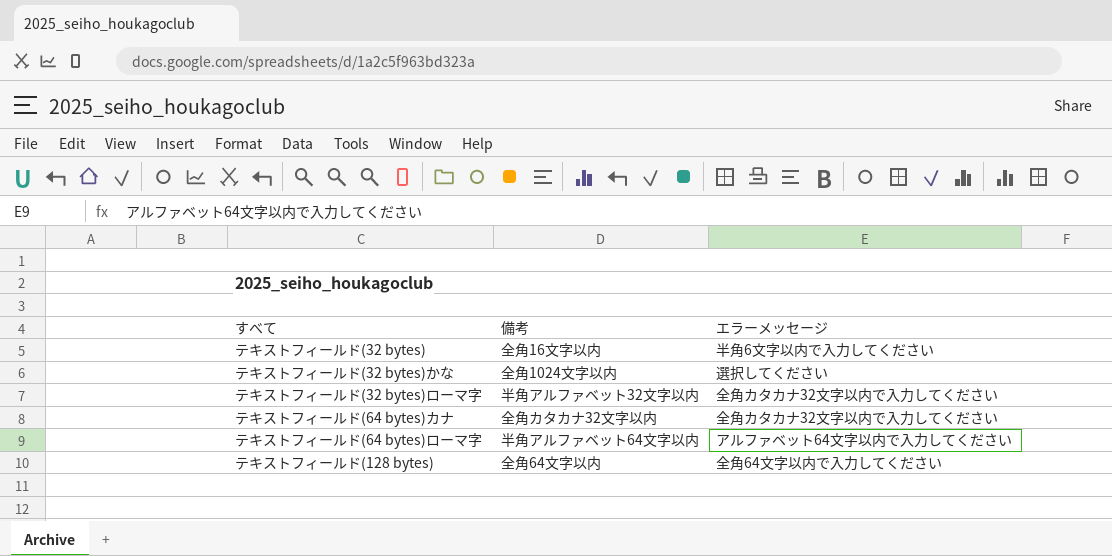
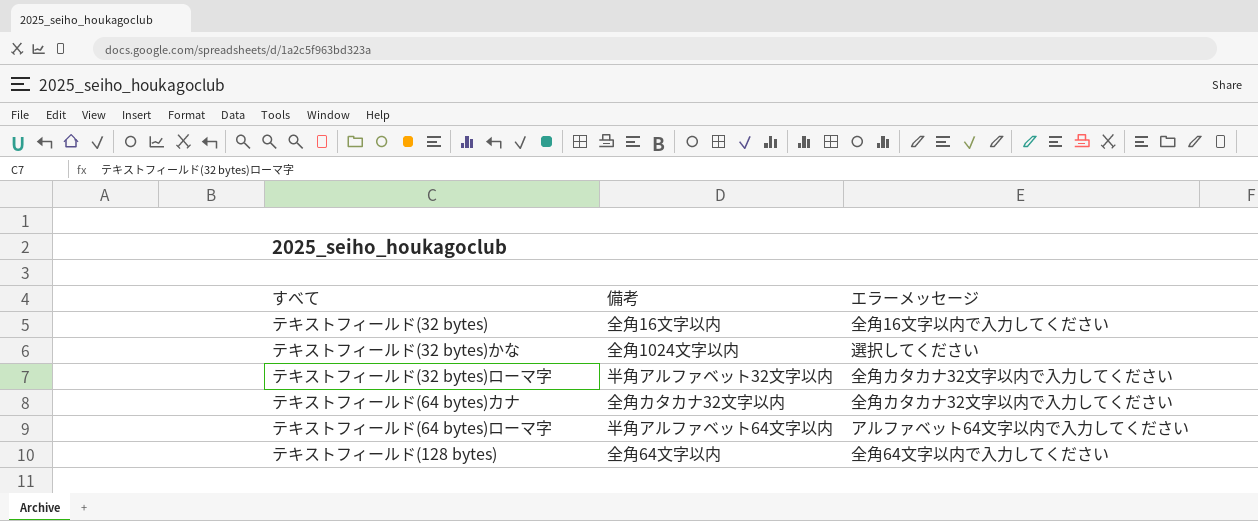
テキストフィールド(32 bytes) | エラーメッセージ: 半角6文字以内で入力してください -> 全角16文字以内で入力してください

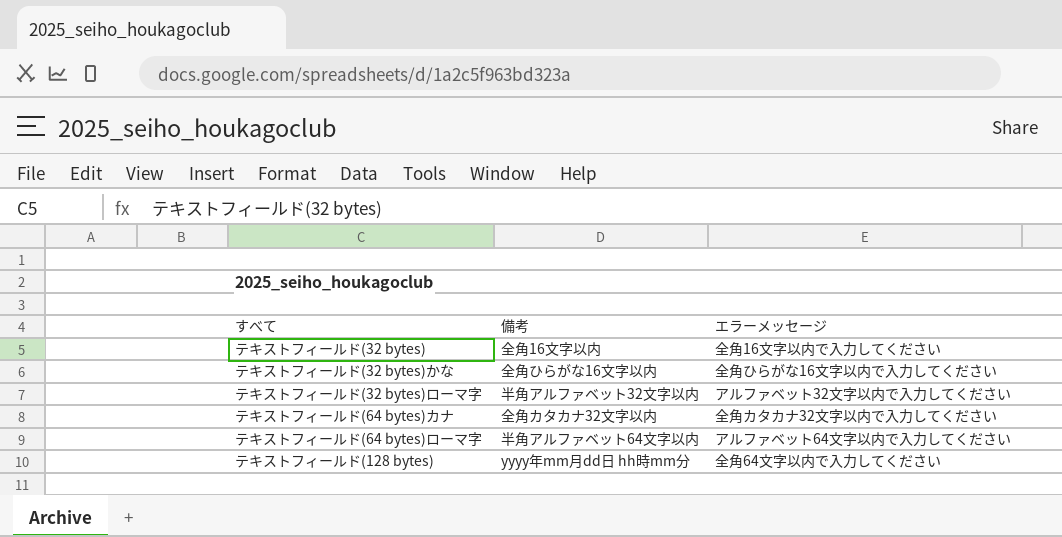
テキストフィールド(32 bytes)かな | 備考: 全角1024文字以内 -> 全角ひらがな16文字以内
テキストフィールド(32 bytes)かな | エラーメッセージ: 選択してください -> 全角ひらがな16文字以内で入力してください
テキストフィールド(32 bytes)ローマ字 | エラーメッセージ: 全角カタカナ32文字以内で入力してください -> アルファベット32文字以内で入力してください
テキストフィールド(128 bytes) | 備考: 全角64文字以内 -> yyyy年mm月dd日 hh時mm分

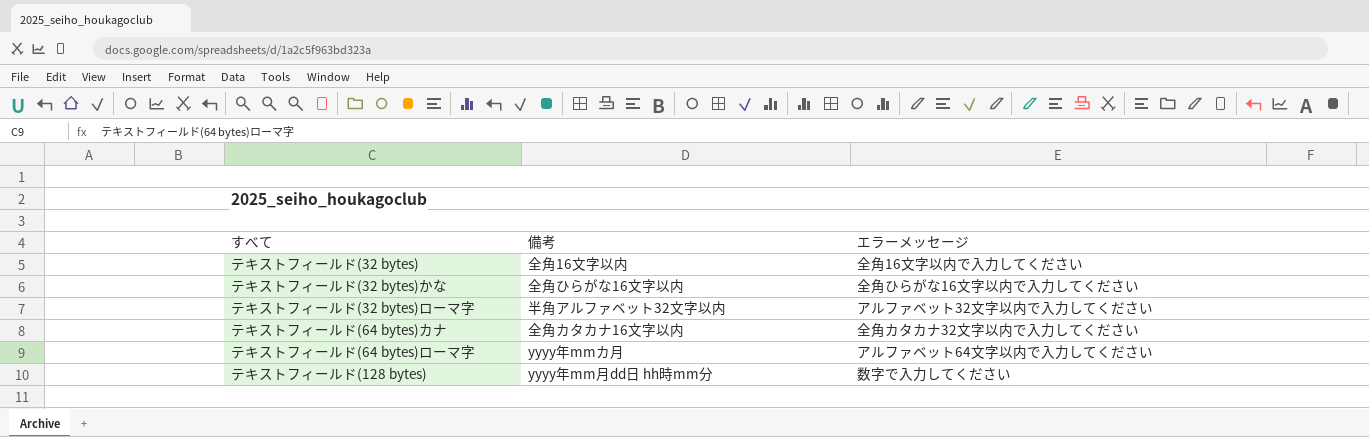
テキストフィールド(64 bytes)カナ | 備考: 全角カタカナ32文字以内 -> 全角カタカナ16文字以内
テキストフィールド(64 bytes)ローマ字 | 備考: 半角アルファベット64文字以内 -> yyyy年mmカ月
テキストフィールド(128 bytes) | エラーメッセージ: 全角64文字以内で入力してください -> 数字で入力してください

